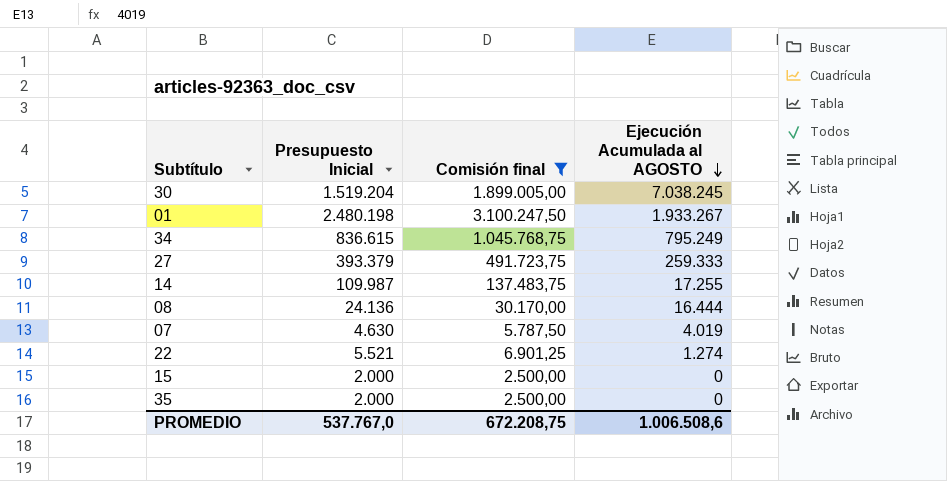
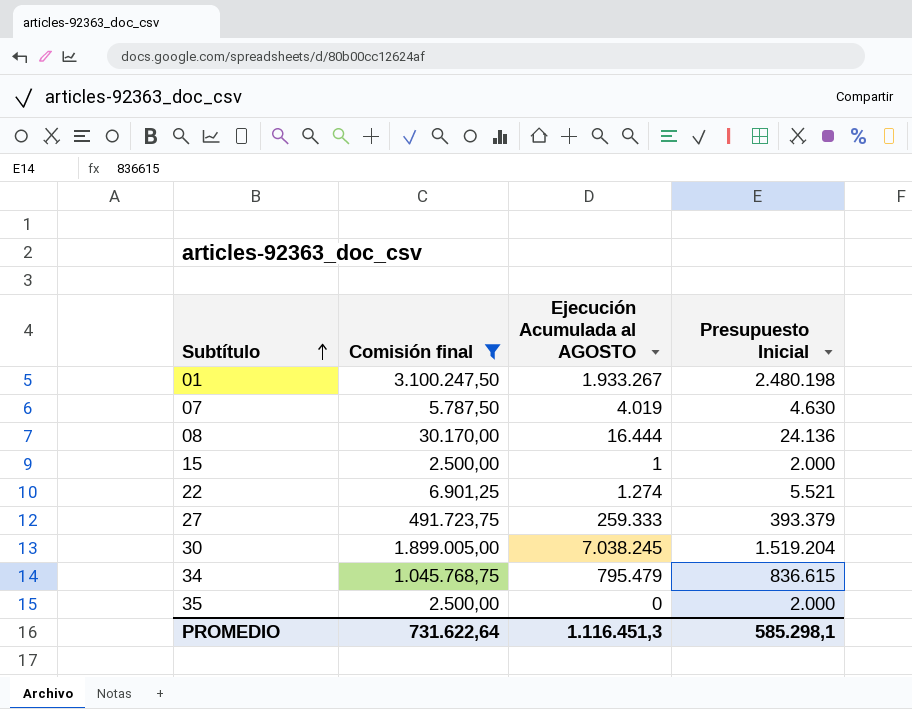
row order: Ejecución Acumulada al AGOSTO descending -> Subtítulo ascending
column Presupuesto Inicial | position: 2 -> 4
row 14: 109.987 | 137.483,75 | 17.255 -> none
15 | Ejecución Acumulada al AGOSTO: 0 -> 1
34 | Ejecución Acumulada al AGOSTO: 795.249 -> 795.479
PROMEDIO | Comisión final: 672.208,75 -> 731.622,64
PROMEDIO | Ejecución Acumulada al AGOSTO: 1.006.508,6 -> 1.116.451,3
PROMEDIO | Presupuesto Inicial: 537.767,0 -> 585.298,1

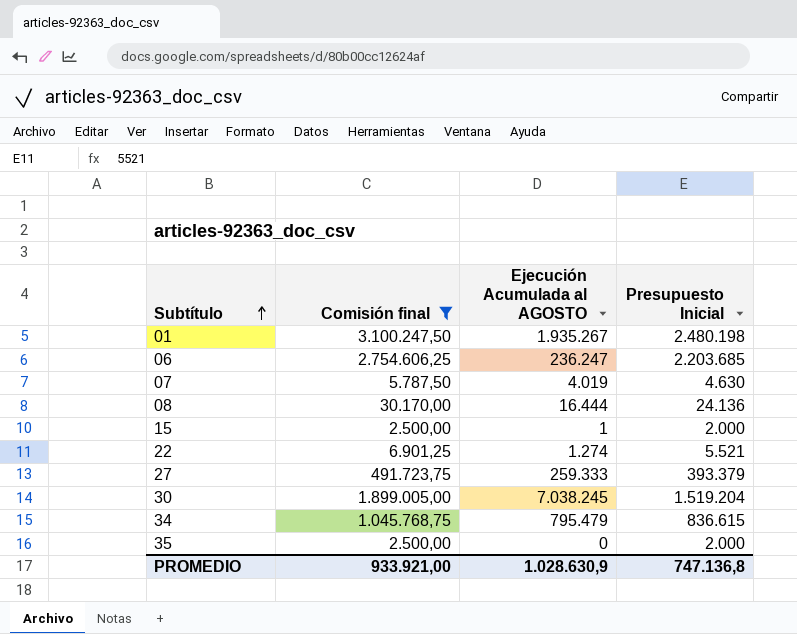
01 | Ejecución Acumulada al AGOSTO: 1.933.267 -> 1.935.267
row 06: none -> 2.754.606,25 | 236.247 | 2.203.685
PROMEDIO | Comisión final: 731.622,64 -> 933.921,00
PROMEDIO | Ejecución Acumulada al AGOSTO: 1.116.451,3 -> 1.028.630,9
PROMEDIO | Presupuesto Inicial: 585.298,1 -> 747.136,8

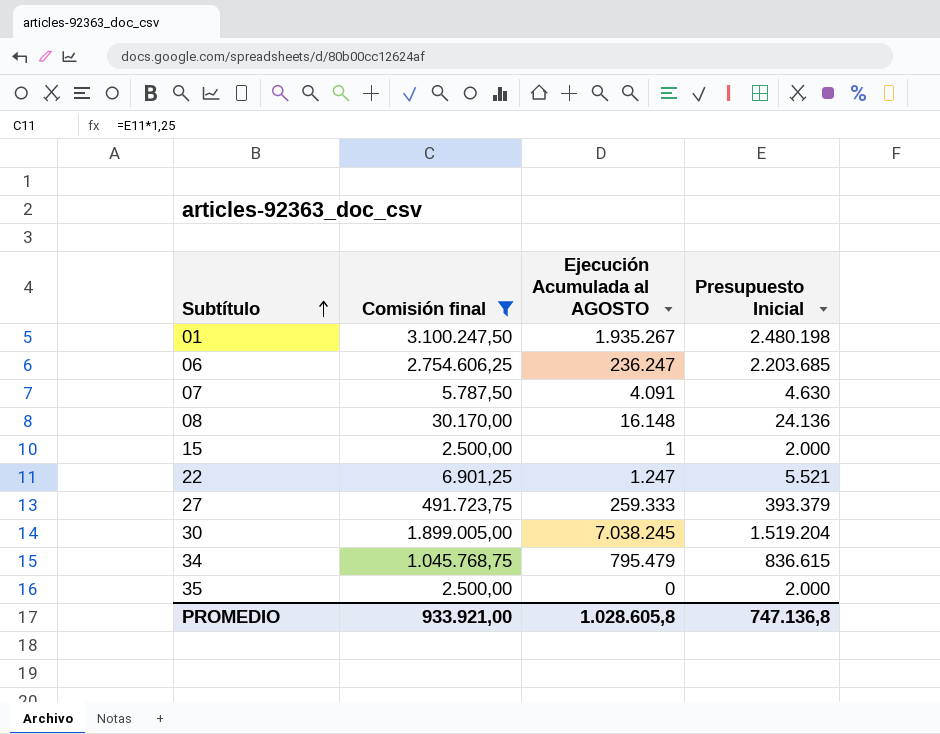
07 | Ejecución Acumulada al AGOSTO: 4.019 -> 4.091
08 | Ejecución Acumulada al AGOSTO: 16.444 -> 16.148
22 | Ejecución Acumulada al AGOSTO: 1.274 -> 1.247
PROMEDIO | Ejecución Acumulada al AGOSTO: 1.028.630,9 -> 1.028.605,8

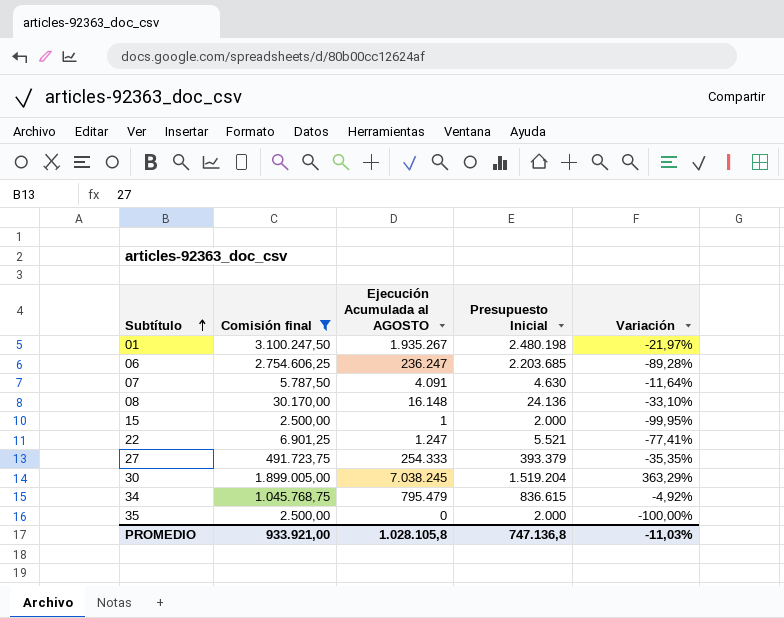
column Variación | formula: none -> ([Ejecución Acumulada al AGOSTO] - [Presupuesto Inicial]) / [Presupuesto Inicial]
27 | Ejecución Acumulada al AGOSTO: 259.333 -> 254.333
PROMEDIO | Ejecución Acumulada al AGOSTO: 1.028.605,8 -> 1.028.105,8

